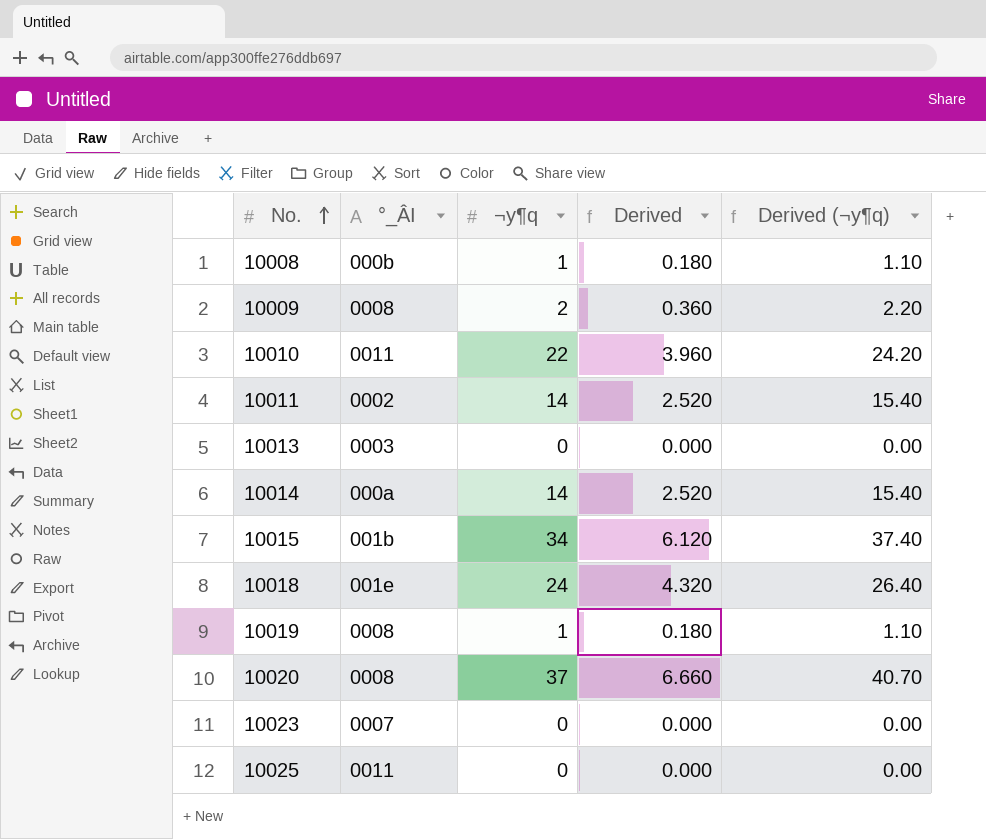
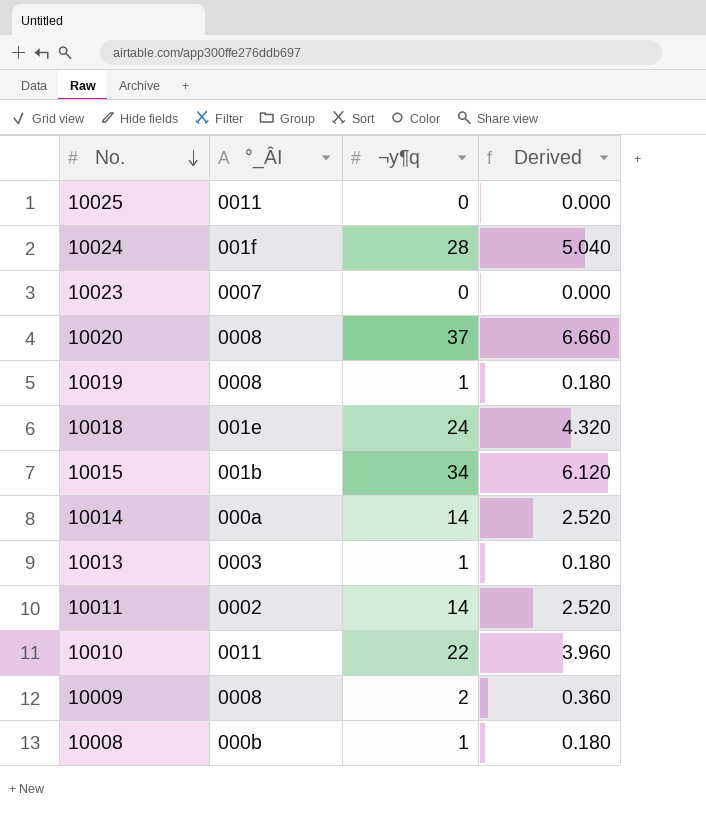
row order: No. ascending -> No. descending
column Derived (¬y¶q) | formula: [¬y¶q] * 1.1 -> none
row 10024: none -> 001f | 28 | 5.040
10013 | ¬y¶q: 0 -> 1
10013 | Derived: 0.000 -> 0.180

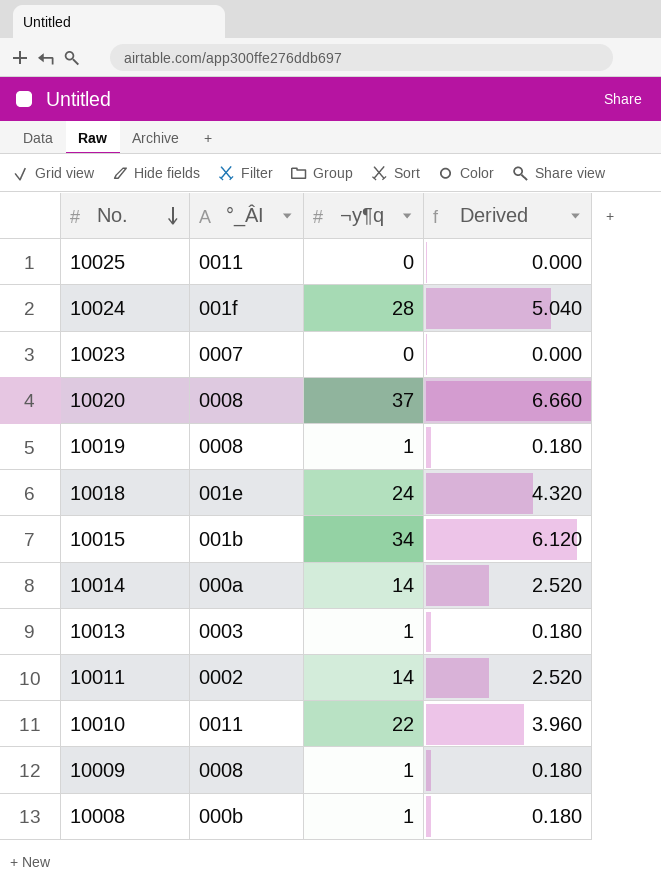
10009 | ¬y¶q: 2 -> 1
10009 | Derived: 0.360 -> 0.180

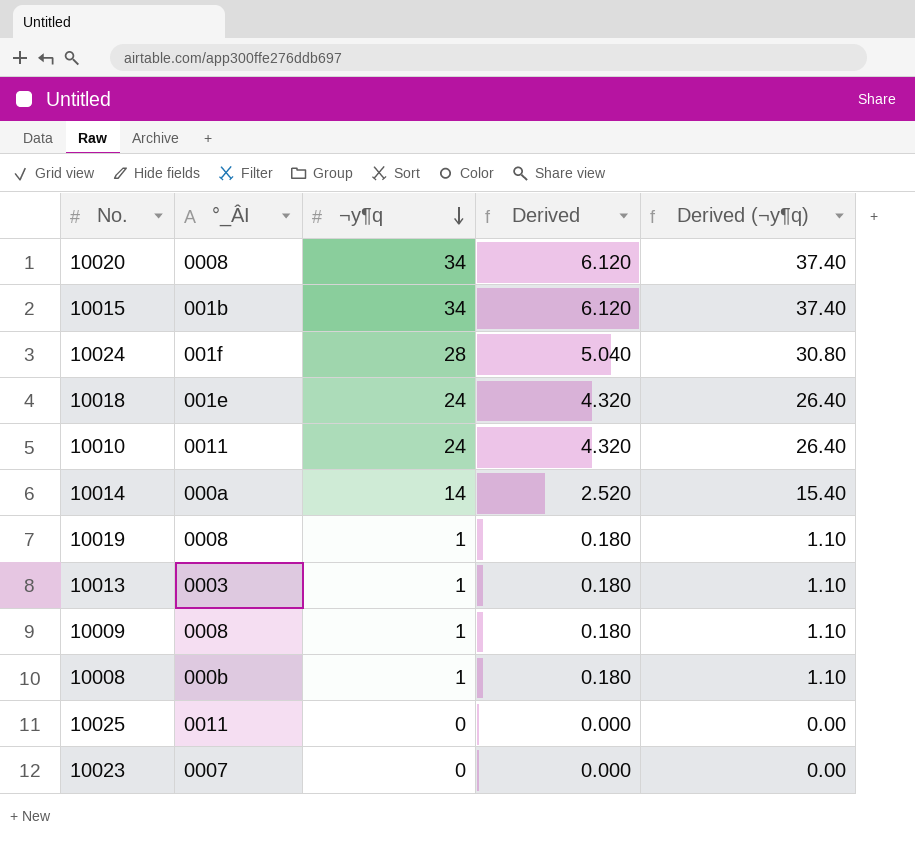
row order: No. descending -> ¬y¶q descending
column Derived (¬y¶q) | formula: none -> [¬y¶q] * 1.1
row 10011: 0002 | 14 | 2.520 -> none
10020 | ¬y¶q: 37 -> 34
10020 | Derived: 6.660 -> 6.120
10010 | ¬y¶q: 22 -> 24
10010 | Derived: 3.960 -> 4.320

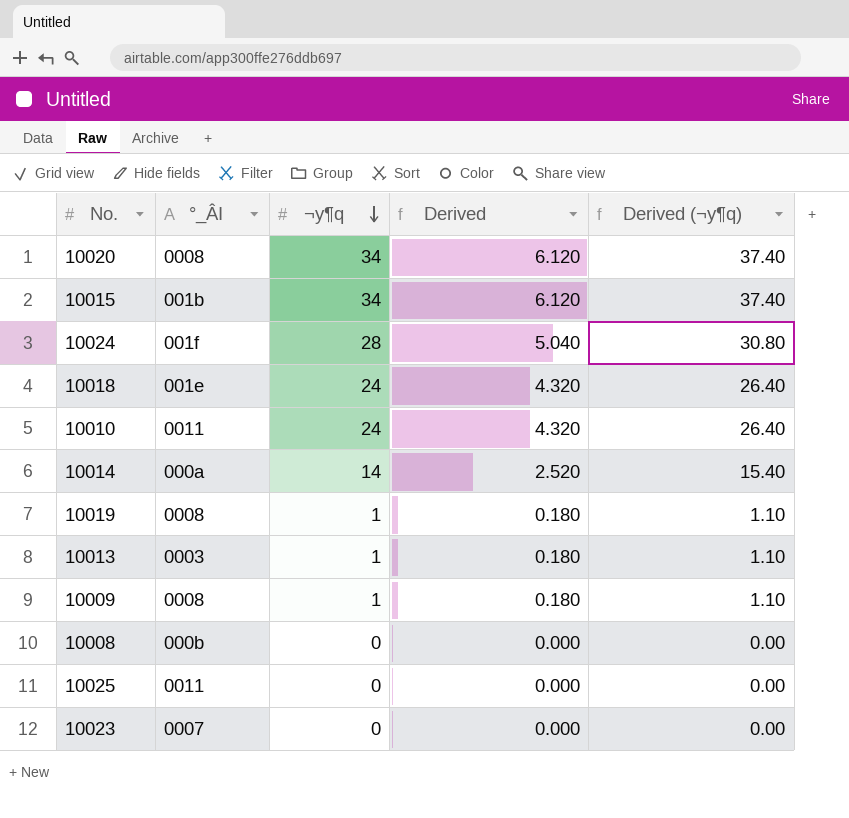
10008 | ¬y¶q: 1 -> 0
10008 | Derived: 0.180 -> 0.000
10008 | Derived (¬y¶q): 1.10 -> 0.00

